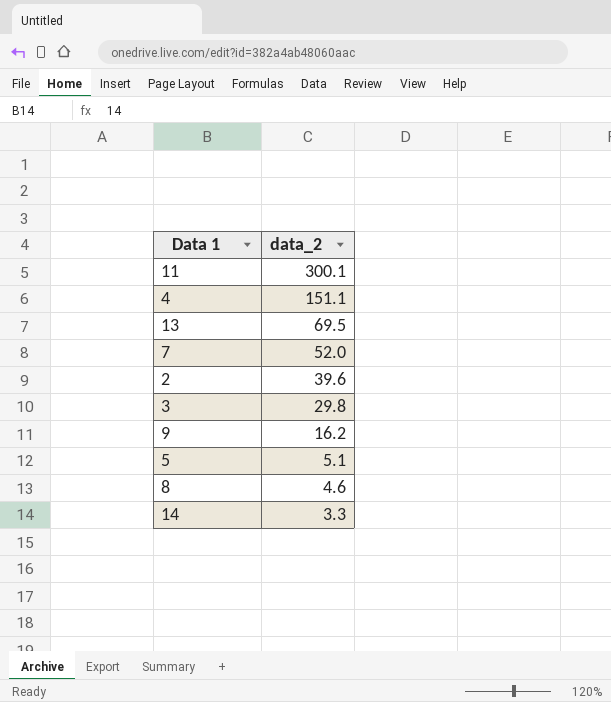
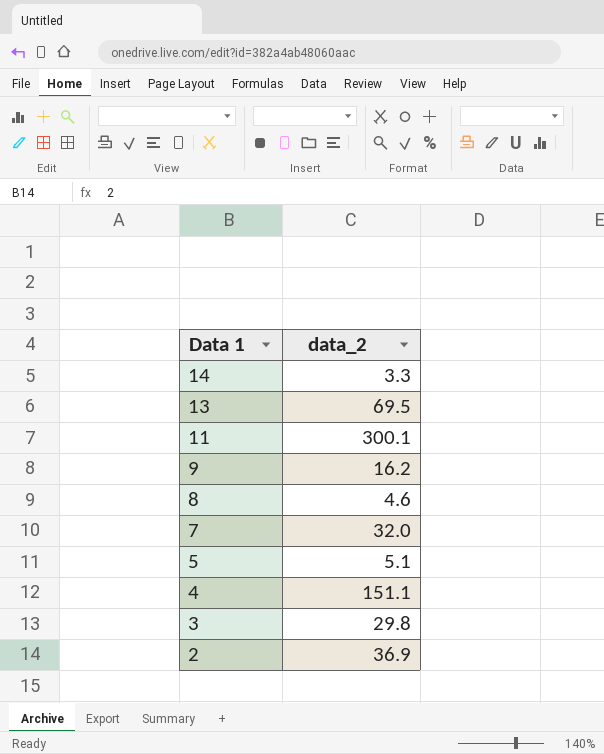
row order: data_2 descending -> Data 1 descending
7 | data_2: 52.0 -> 32.0
2 | data_2: 39.6 -> 36.9

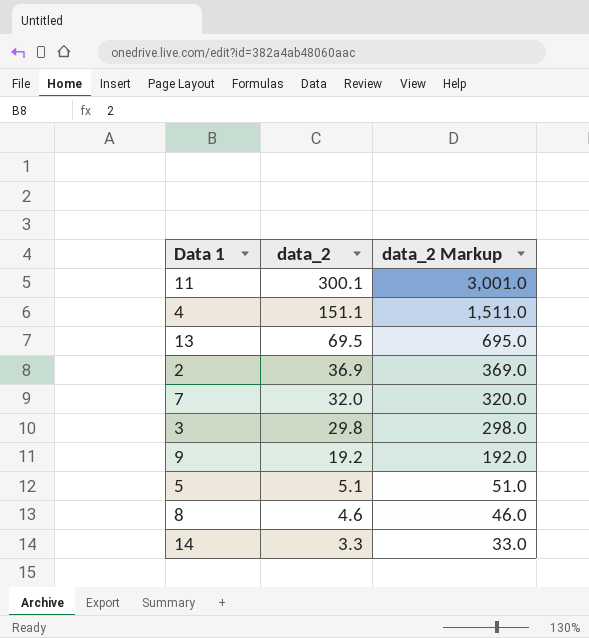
row order: Data 1 descending -> data_2 descending
column data_2 Markup | formula: none -> [data_2] * 10
9 | data_2: 16.2 -> 19.2

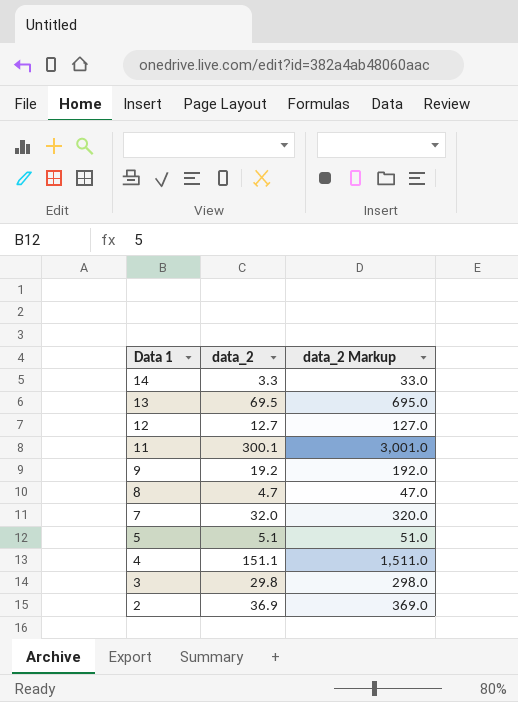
row order: data_2 descending -> Data 1 descending
row 12: none -> 12.7 | 127.0
8 | data_2: 4.6 -> 4.7
8 | data_2 Markup: 46.0 -> 47.0

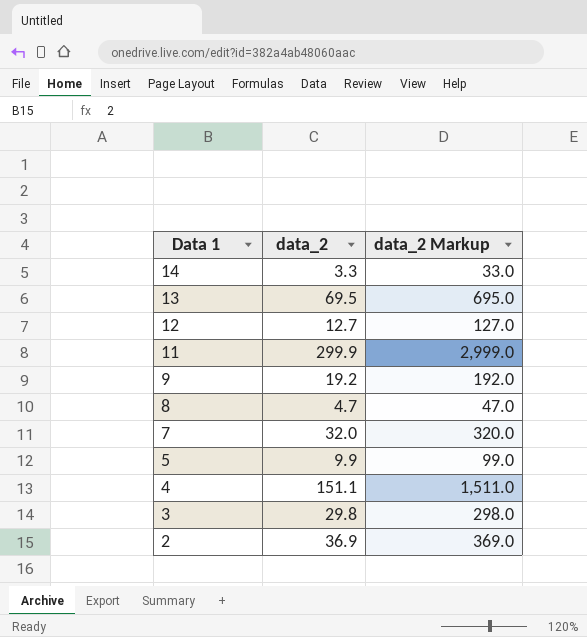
11 | data_2: 300.1 -> 299.9
11 | data_2 Markup: 3,001.0 -> 2,999.0
5 | data_2: 5.1 -> 9.9
5 | data_2 Markup: 51.0 -> 99.0

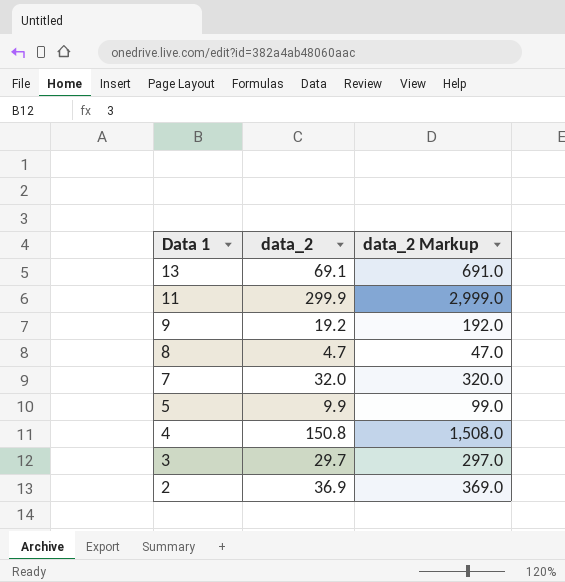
row 14: 3.3 | 33.0 -> none
row 12: 12.7 | 127.0 -> none
13 | data_2: 69.5 -> 69.1
13 | data_2 Markup: 695.0 -> 691.0
4 | data_2: 151.1 -> 150.8
4 | data_2 Markup: 1,511.0 -> 1,508.0
3 | data_2: 29.8 -> 29.7
3 | data_2 Markup: 298.0 -> 297.0

